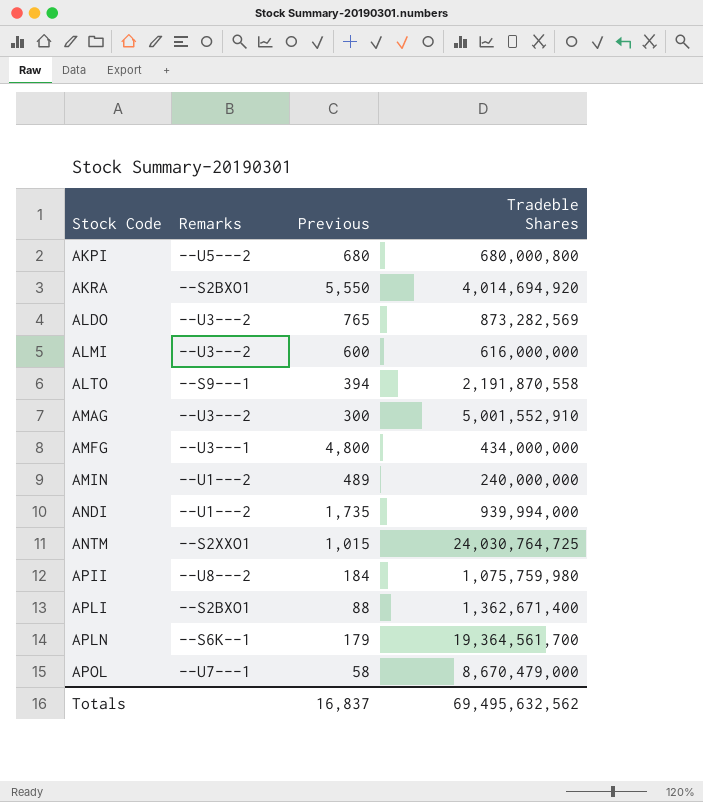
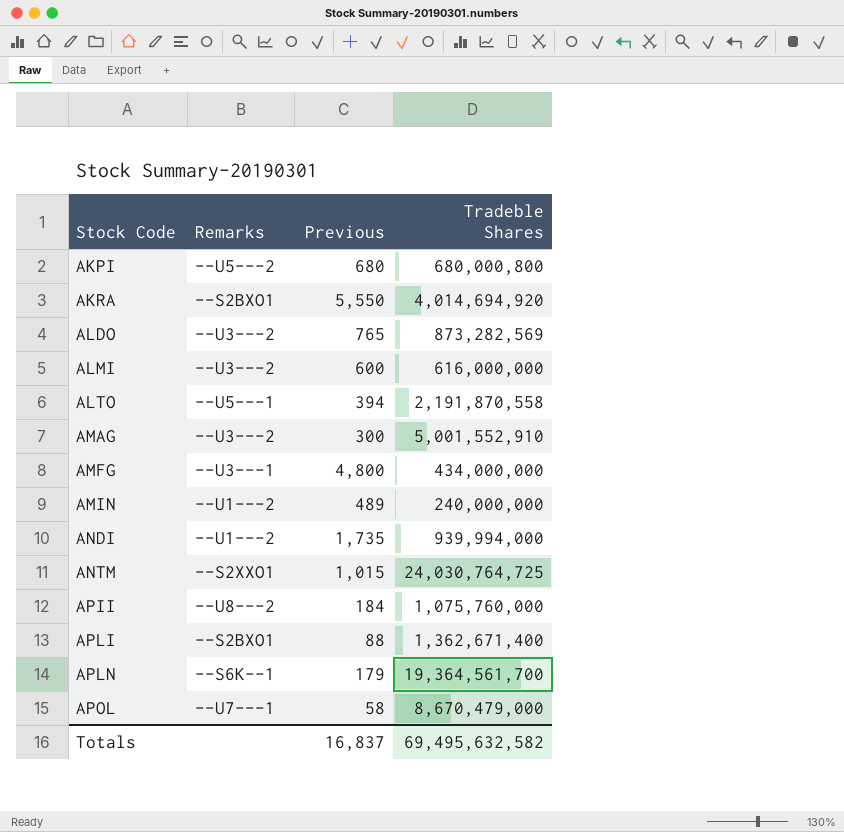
ALTO | Remarks: --S9---1 -> --U5---1
APII | Tradeble Shares: 1,075,759,980 -> 1,075,760,000
Totals | Tradeble Shares: 69,495,632,562 -> 69,495,632,582

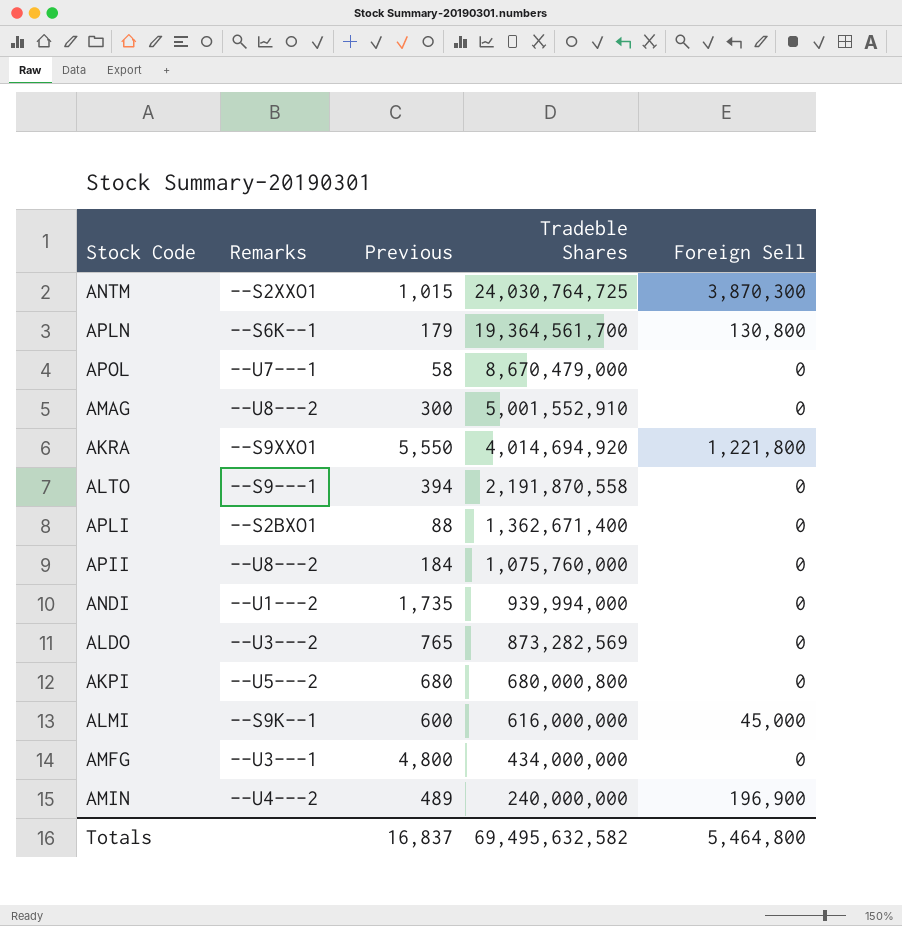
row order: Stock Code ascending -> Tradeble Shares descending
column Foreign Sell | position: none -> 5
AMAG | Remarks: --U3---2 -> --U8---2
AKRA | Remarks: --S2BXO1 -> --S9XXO1
ALTO | Remarks: --U5---1 -> --S9---1
ALMI | Remarks: --U3---2 -> --S9K--1
AMIN | Remarks: --U1---2 -> --U4---2

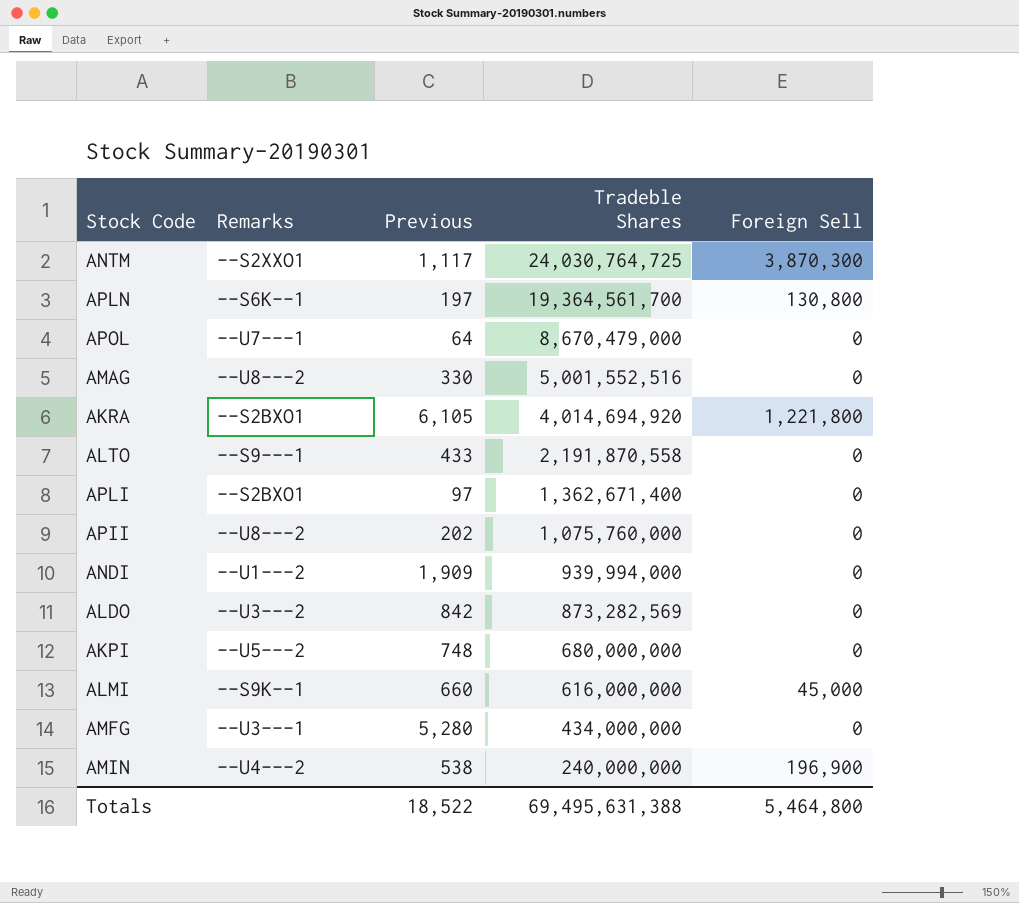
ANTM | Previous: 1,015 -> 1,117
APLN | Previous: 179 -> 197
APOL | Previous: 58 -> 64
AMAG | Previous: 300 -> 330
AMAG | Tradeble Shares: 5,001,552,910 -> 5,001,552,516
AKRA | Remarks: --S9XXO1 -> --S2BXO1
AKRA | Previous: 5,550 -> 6,105
ALTO | Previous: 394 -> 433
APLI | Previous: 88 -> 97
APII | Previous: 184 -> 202
ANDI | Previous: 1,735 -> 1,909
ALDO | Previous: 765 -> 842
AKPI | Previous: 680 -> 748
AKPI | Tradeble Shares: 680,000,800 -> 680,000,000
ALMI | Previous: 600 -> 660
AMFG | Previous: 4,800 -> 5,280
AMIN | Previous: 489 -> 538
Totals | Previous: 16,837 -> 18,522
Totals | Tradeble Shares: 69,495,632,582 -> 69,495,631,388

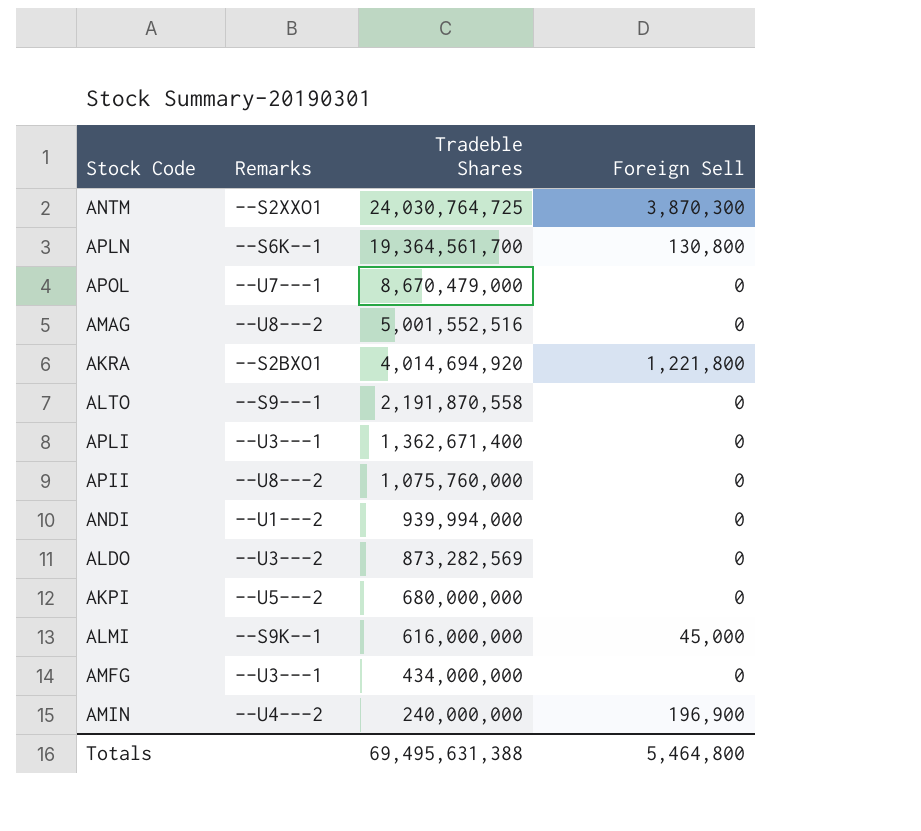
column Previous | position: 3 -> none
APLI | Remarks: --S2BXO1 -> --U3---1

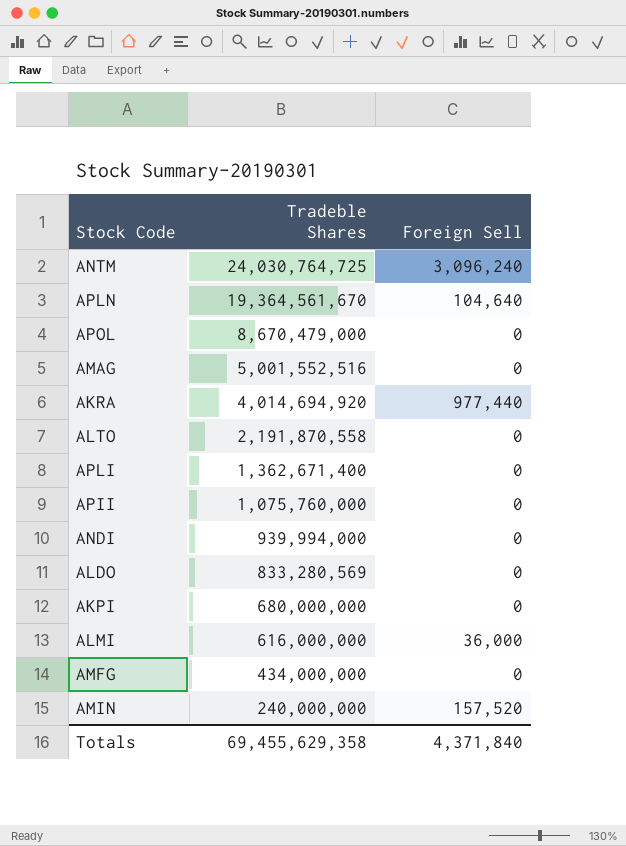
column Remarks | position: 2 -> none
ANTM | Foreign Sell: 3,870,300 -> 3,096,240
APLN | Tradeble Shares: 19,364,561,700 -> 19,364,561,670
APLN | Foreign Sell: 130,800 -> 104,640
AKRA | Foreign Sell: 1,221,800 -> 977,440
ALDO | Tradeble Shares: 873,282,569 -> 833,280,569
ALMI | Foreign Sell: 45,000 -> 36,000
AMIN | Foreign Sell: 196,900 -> 157,520
Totals | Tradeble Shares: 69,495,631,388 -> 69,455,629,358
Totals | Foreign Sell: 5,464,800 -> 4,371,840

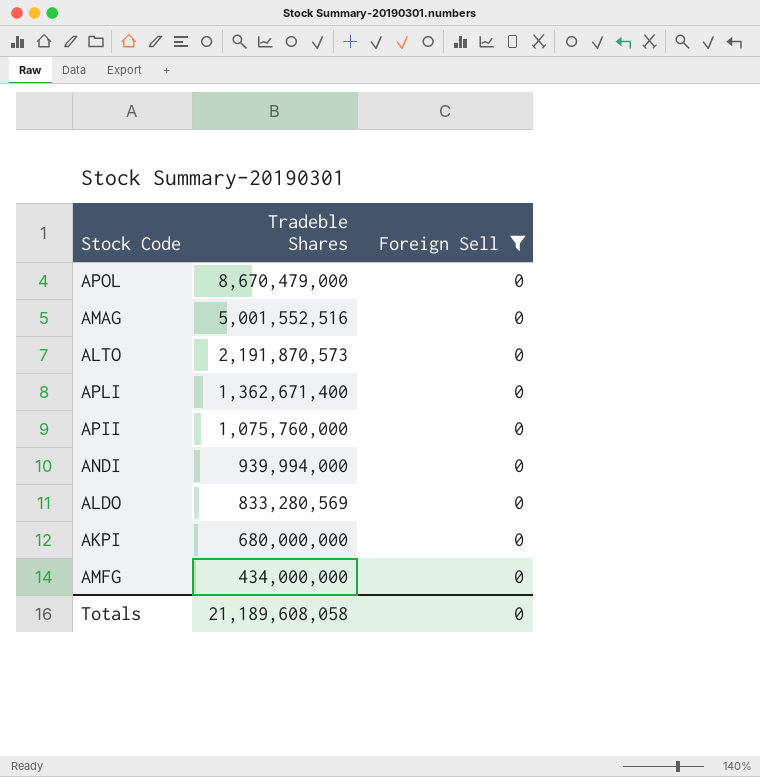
filter: none -> Foreign Sell = 0
ALTO | Tradeble Shares: 2,191,870,558 -> 2,191,870,573
Totals | Tradeble Shares: 69,455,629,358 -> 21,189,608,058
Totals | Foreign Sell: 4,371,840 -> 0

